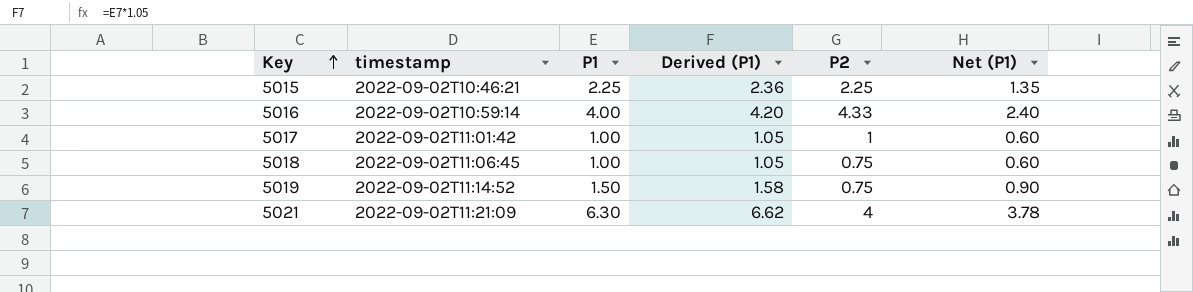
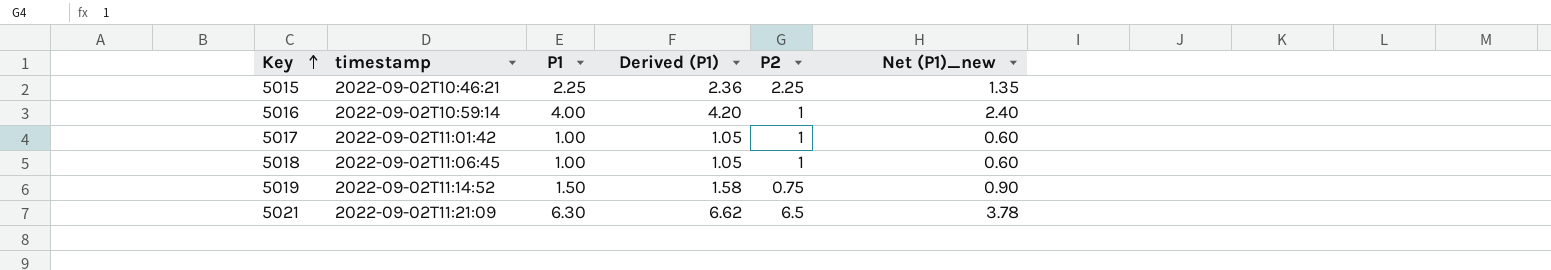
column name: Net (P1) -> Net (P1)_new
5016 | P2: 4.33 -> 1
5018 | P2: 0.75 -> 1
5021 | P2: 4 -> 6.5

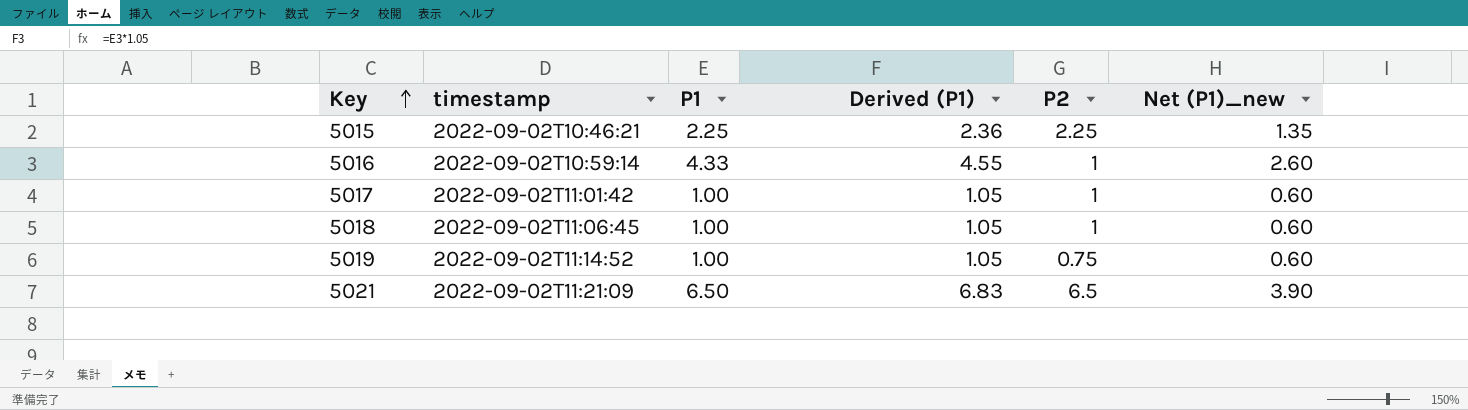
5016 | P1: 4.00 -> 4.33
5016 | Derived (P1): 4.20 -> 4.55
5016 | Net (P1)_new: 2.40 -> 2.60
5019 | P1: 1.50 -> 1.00
5019 | Derived (P1): 1.58 -> 1.05
5019 | Net (P1)_new: 0.90 -> 0.60
5021 | P1: 6.30 -> 6.50
5021 | Derived (P1): 6.62 -> 6.83
5021 | Net (P1)_new: 3.78 -> 3.90

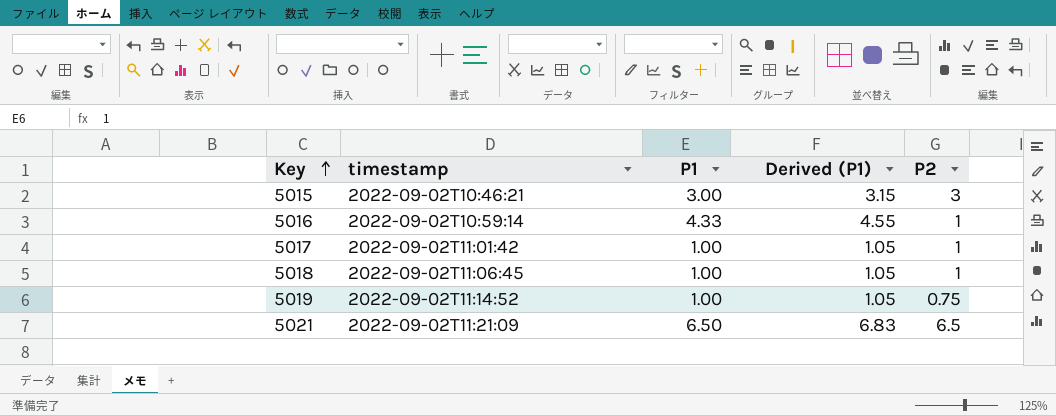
column Net (P1)_new | formula: [P1] * 0.6 -> none
5015 | P1: 2.25 -> 3.00
5015 | Derived (P1): 2.36 -> 3.15
5015 | P2: 2.25 -> 3

